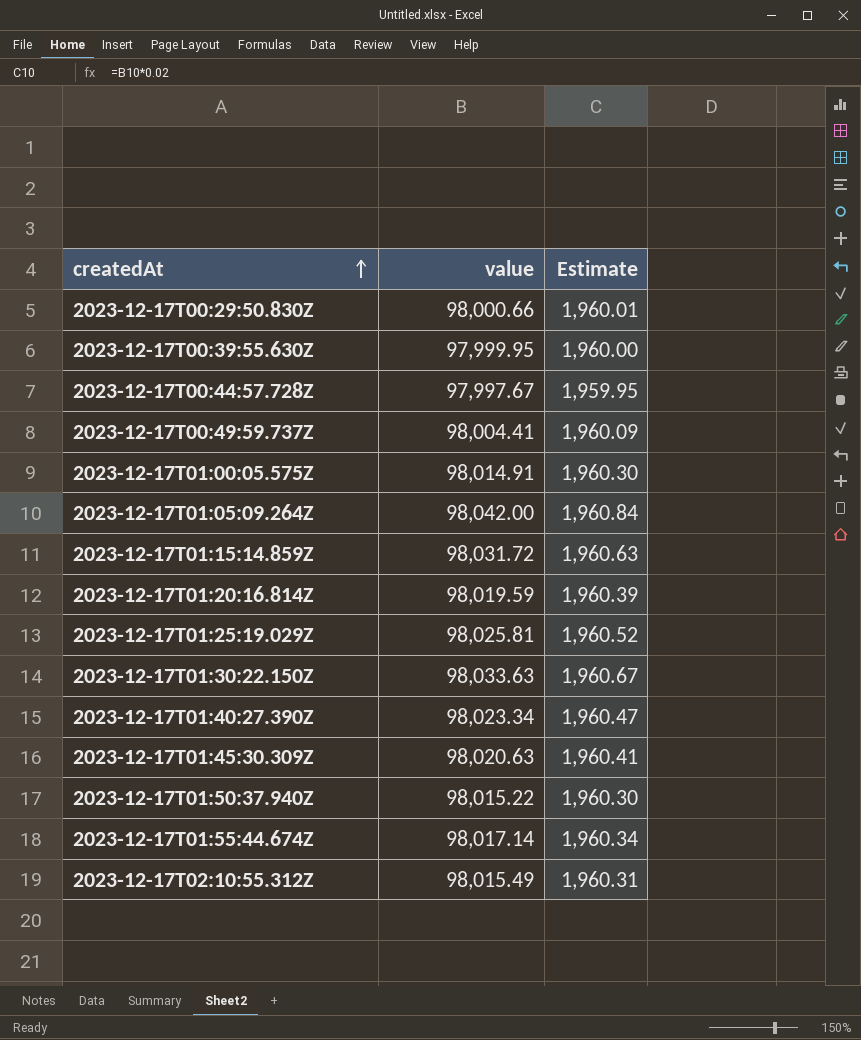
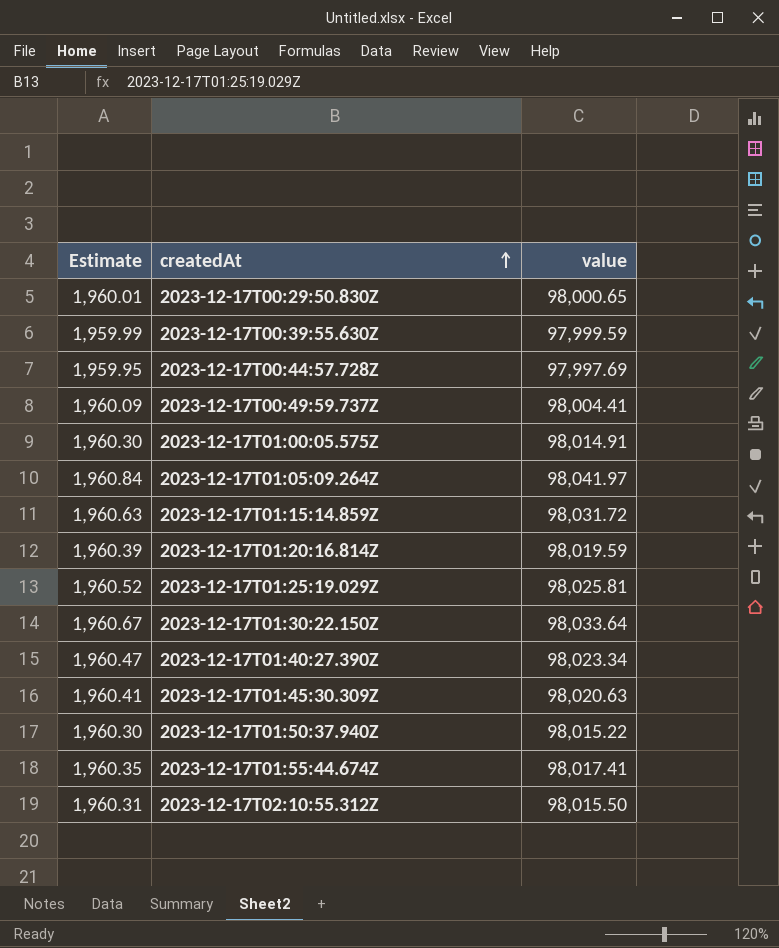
column Estimate | position: 3 -> 1
2023-12-17T00:29:50.830Z | value: 98,000.66 -> 98,000.65
2023-12-17T00:39:55.630Z | Estimate: 1,960.00 -> 1,959.99
2023-12-17T00:39:55.630Z | value: 97,999.95 -> 97,999.59
2023-12-17T00:44:57.728Z | value: 97,997.67 -> 97,997.69
2023-12-17T01:05:09.264Z | value: 98,042.00 -> 98,041.97
2023-12-17T01:30:22.150Z | value: 98,033.63 -> 98,033.64
2023-12-17T01:55:44.674Z | Estimate: 1,960.34 -> 1,960.35
2023-12-17T01:55:44.674Z | value: 98,017.14 -> 98,017.41
2023-12-17T02:10:55.312Z | value: 98,015.49 -> 98,015.50

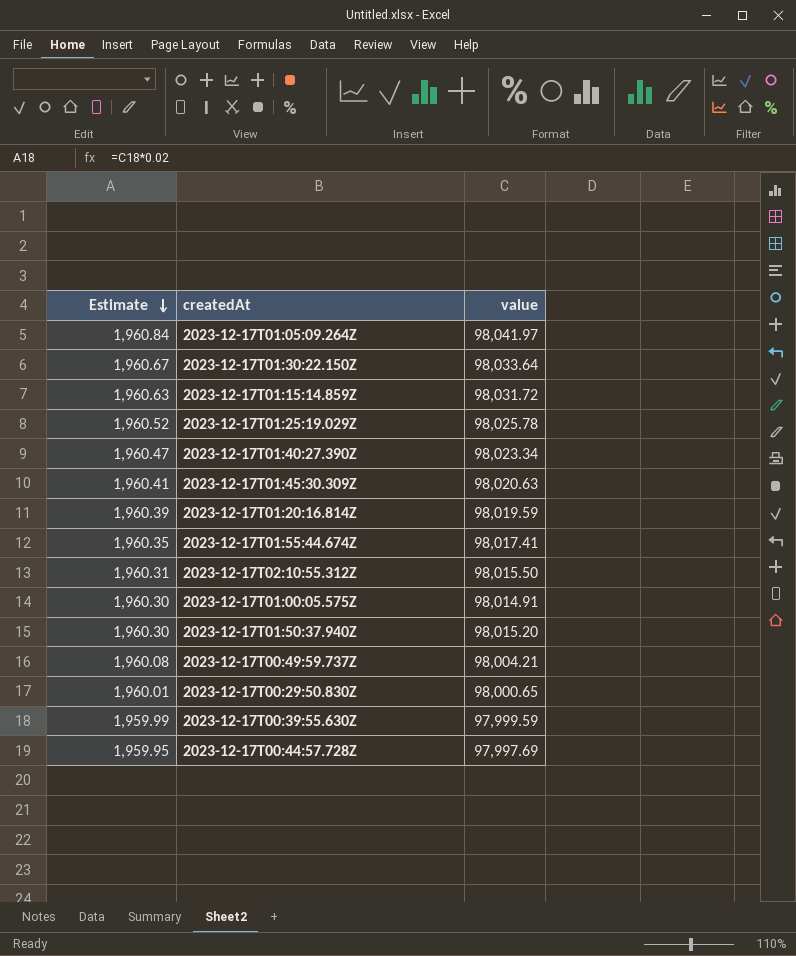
row order: createdAt ascending -> Estimate descending
2023-12-17T01:25:19.029Z | value: 98,025.81 -> 98,025.78
2023-12-17T01:50:37.940Z | value: 98,015.22 -> 98,015.20
2023-12-17T00:49:59.737Z | Estimate: 1,960.09 -> 1,960.08
2023-12-17T00:49:59.737Z | value: 98,004.41 -> 98,004.21

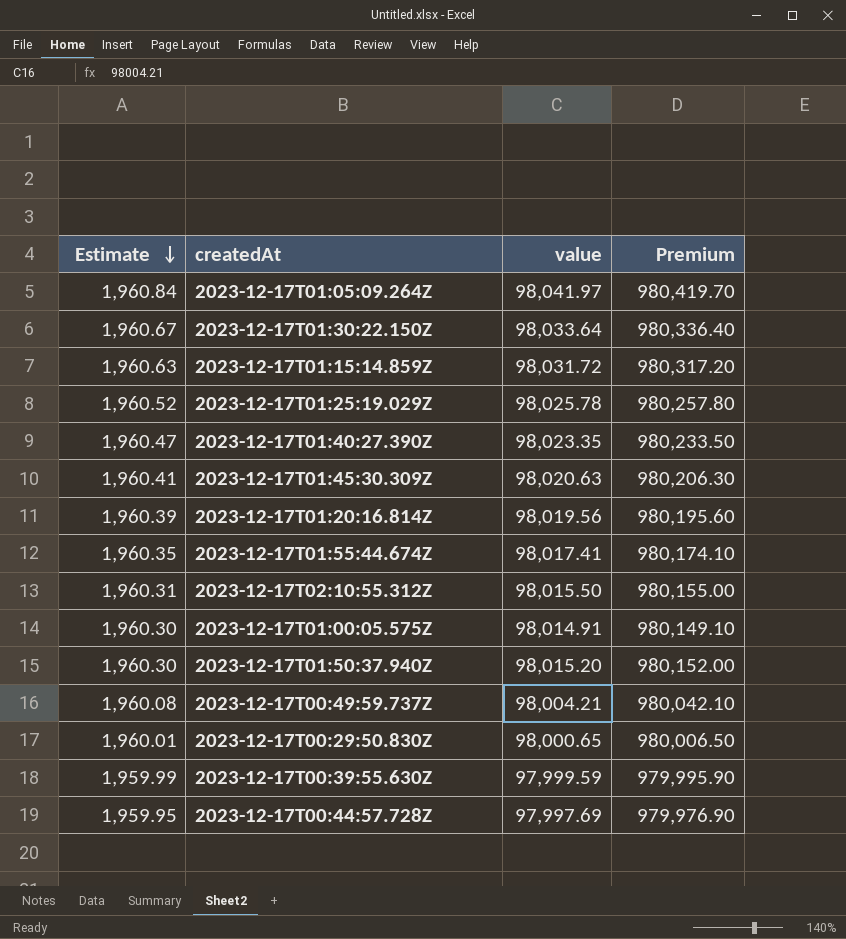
column Premium | formula: none -> [value] * 10
2023-12-17T01:40:27.390Z | value: 98,023.34 -> 98,023.35
2023-12-17T01:20:16.814Z | value: 98,019.59 -> 98,019.56

